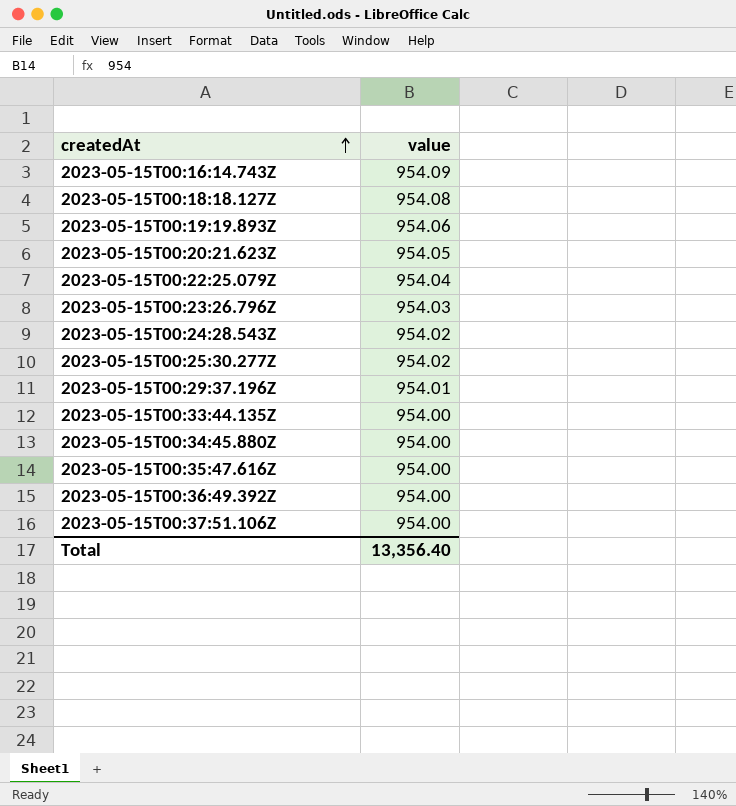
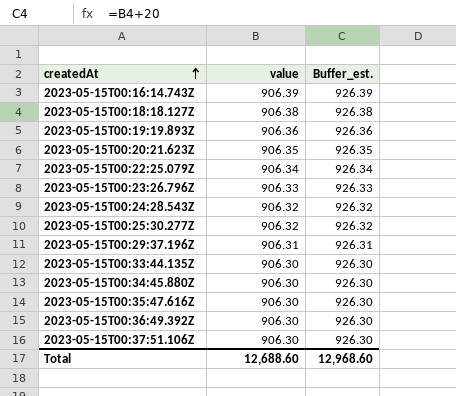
column Buffer_est. | formula: none -> [value] + 20
2023-05-15T00:16:14.743Z | value: 954.09 -> 906.39
2023-05-15T00:18:18.127Z | value: 954.08 -> 906.38
2023-05-15T00:19:19.893Z | value: 954.06 -> 906.36
2023-05-15T00:20:21.623Z | value: 954.05 -> 906.35
2023-05-15T00:22:25.079Z | value: 954.04 -> 906.34
2023-05-15T00:23:26.796Z | value: 954.03 -> 906.33
2023-05-15T00:24:28.543Z | value: 954.02 -> 906.32
2023-05-15T00:25:30.277Z | value: 954.02 -> 906.32
2023-05-15T00:29:37.196Z | value: 954.01 -> 906.31
2023-05-15T00:33:44.135Z | value: 954.00 -> 906.30
2023-05-15T00:34:45.880Z | value: 954.00 -> 906.30
2023-05-15T00:35:47.616Z | value: 954.00 -> 906.30
2023-05-15T00:36:49.392Z | value: 954.00 -> 906.30
2023-05-15T00:37:51.106Z | value: 954.00 -> 906.30
Total | value: 13,356.40 -> 12,688.60

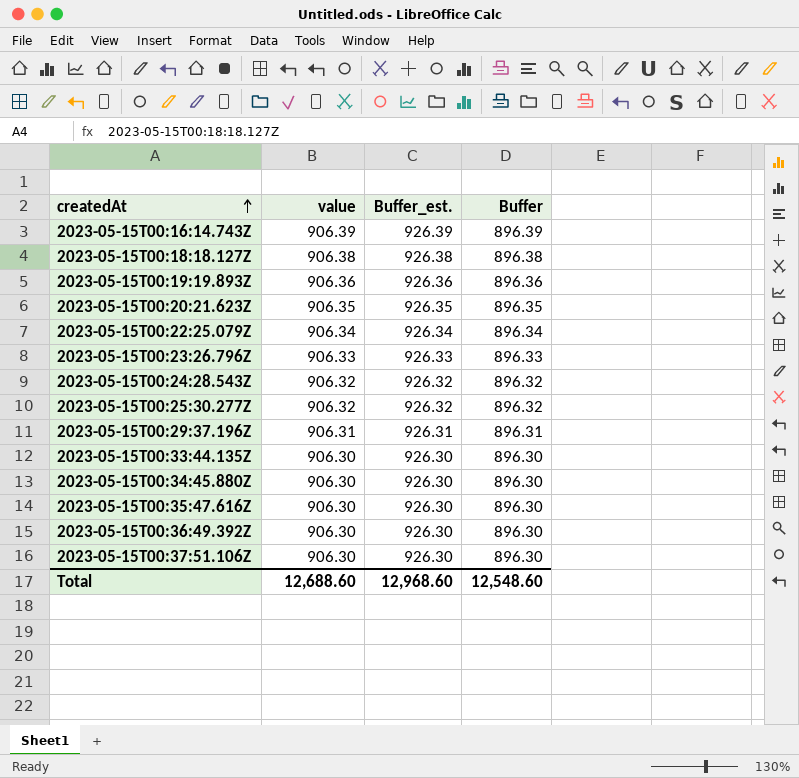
column Buffer | formula: none -> [value] - 10

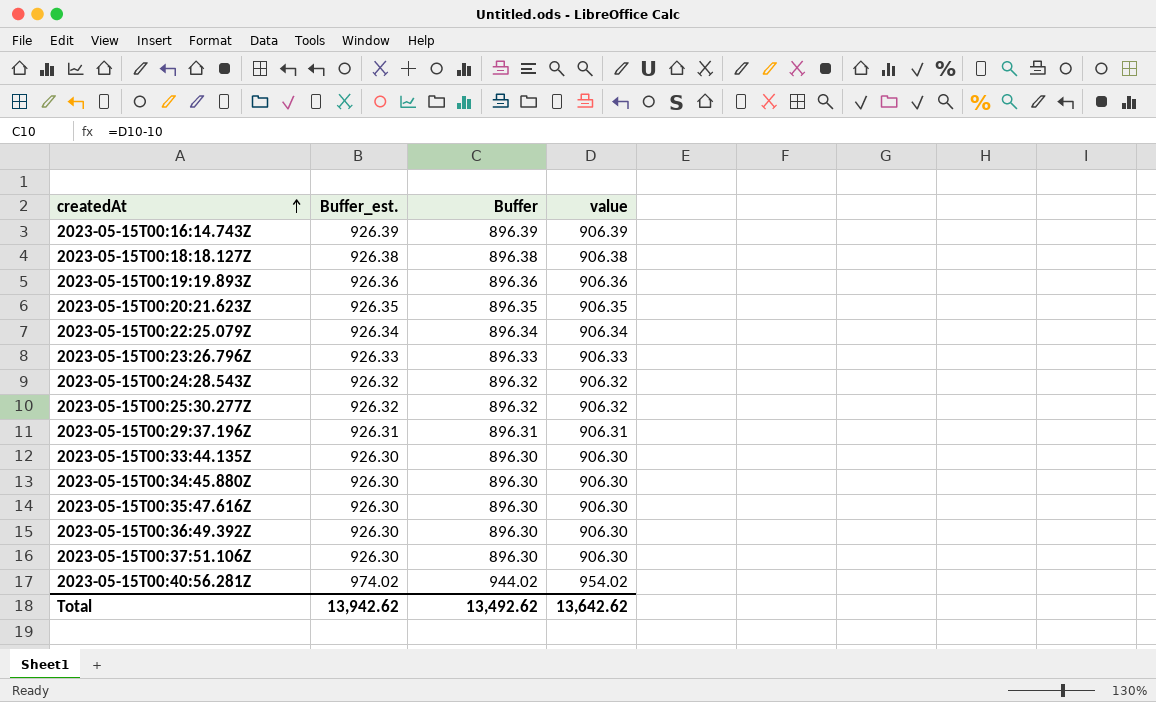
column value | position: 2 -> 4
row 2023-05-15T00:40:56.281Z: none -> 974.02 | 944.02 | 954.02
Total | Buffer_est.: 12,968.60 -> 13,942.62
Total | Buffer: 12,548.60 -> 13,492.62
Total | value: 12,688.60 -> 13,642.62

